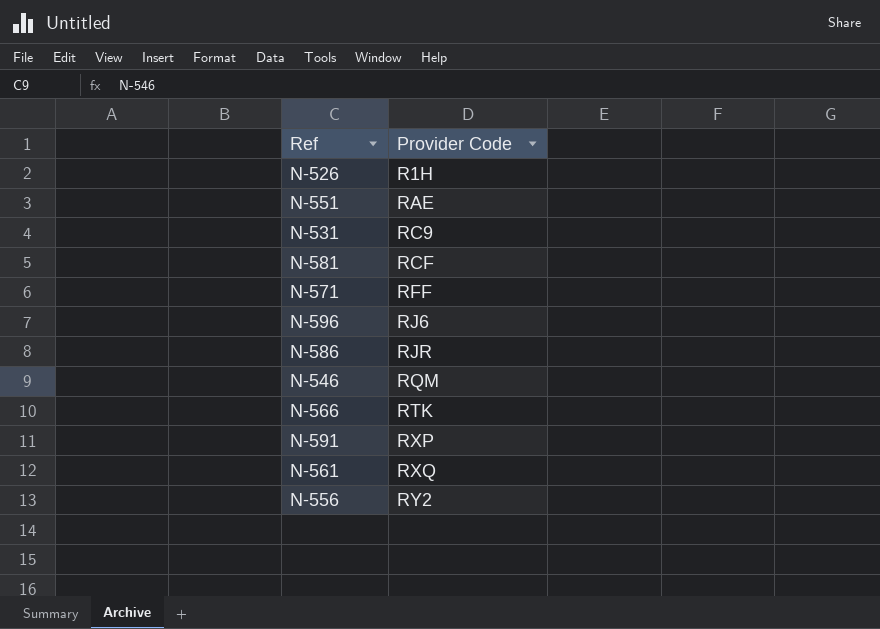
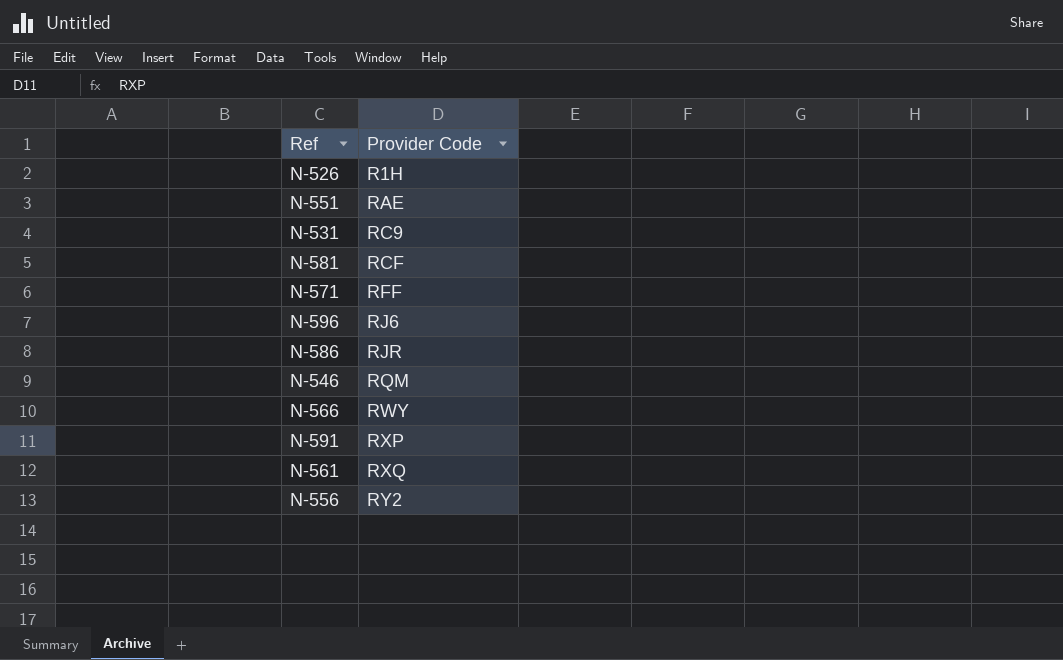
N-566 | Provider Code: RTK -> RWY

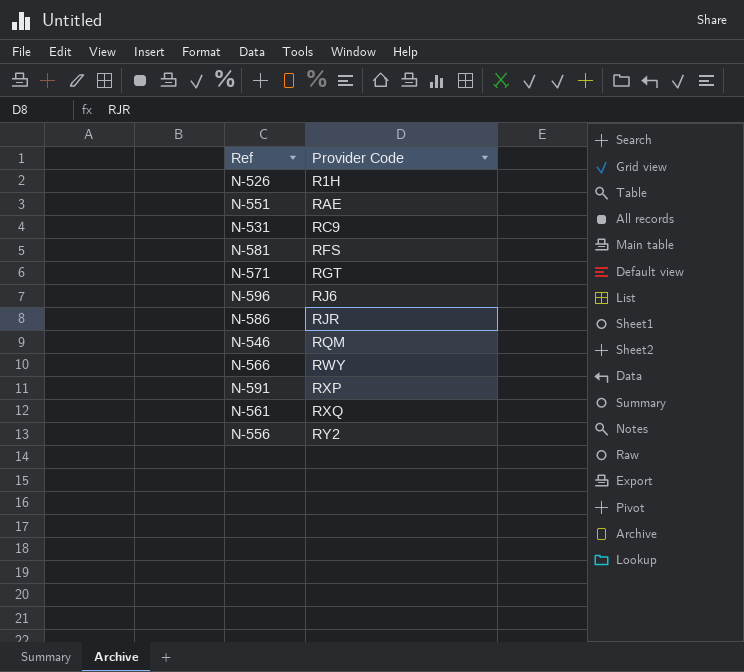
N-581 | Provider Code: RCF -> RFS
N-571 | Provider Code: RFF -> RGT

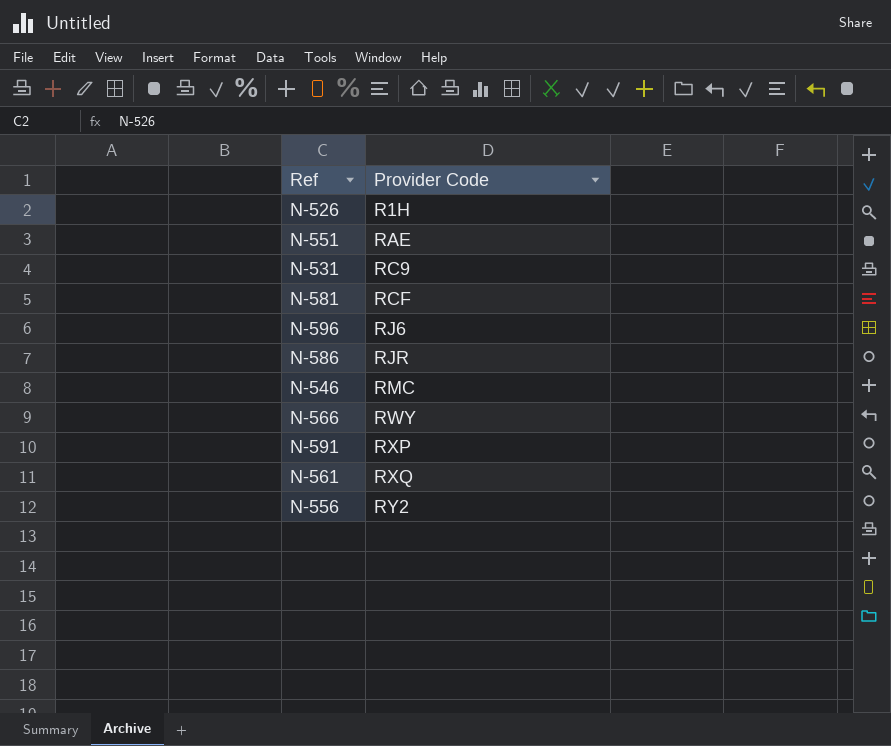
row N-571: RGT -> none
N-581 | Provider Code: RFS -> RCF
N-546 | Provider Code: RQM -> RMC

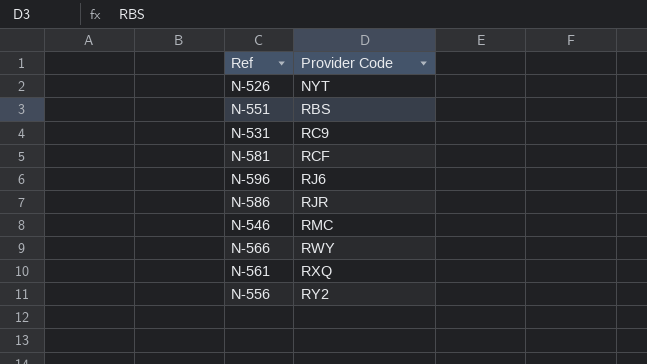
row N-591: RXP -> none
N-526 | Provider Code: R1H -> NYT
N-551 | Provider Code: RAE -> RBS

